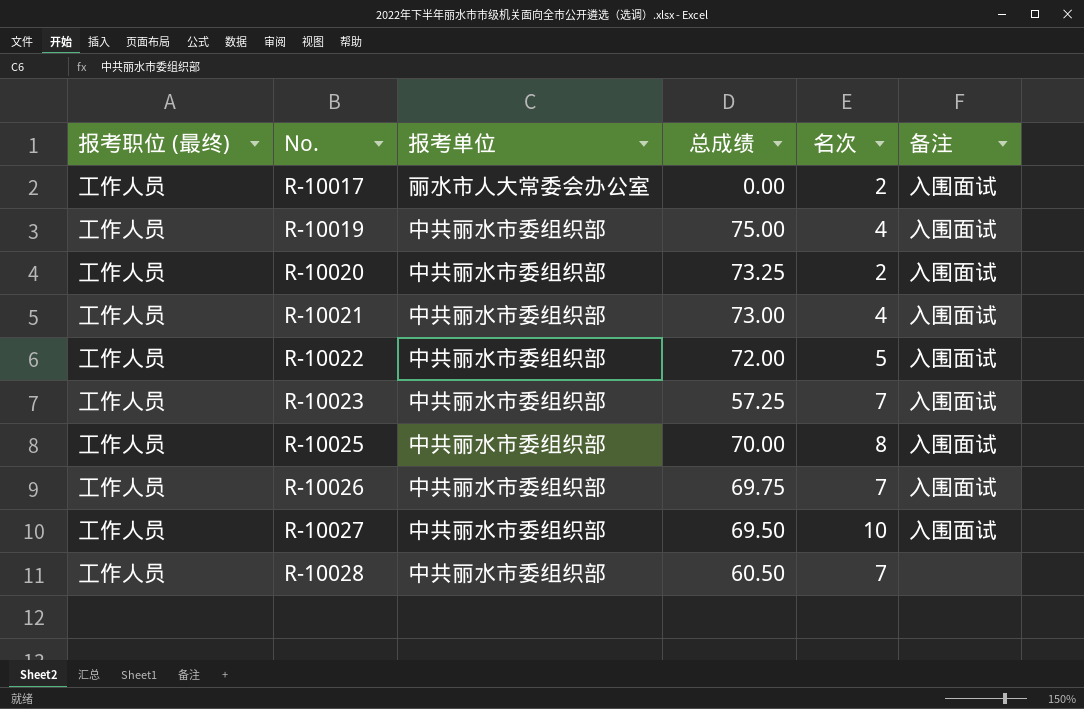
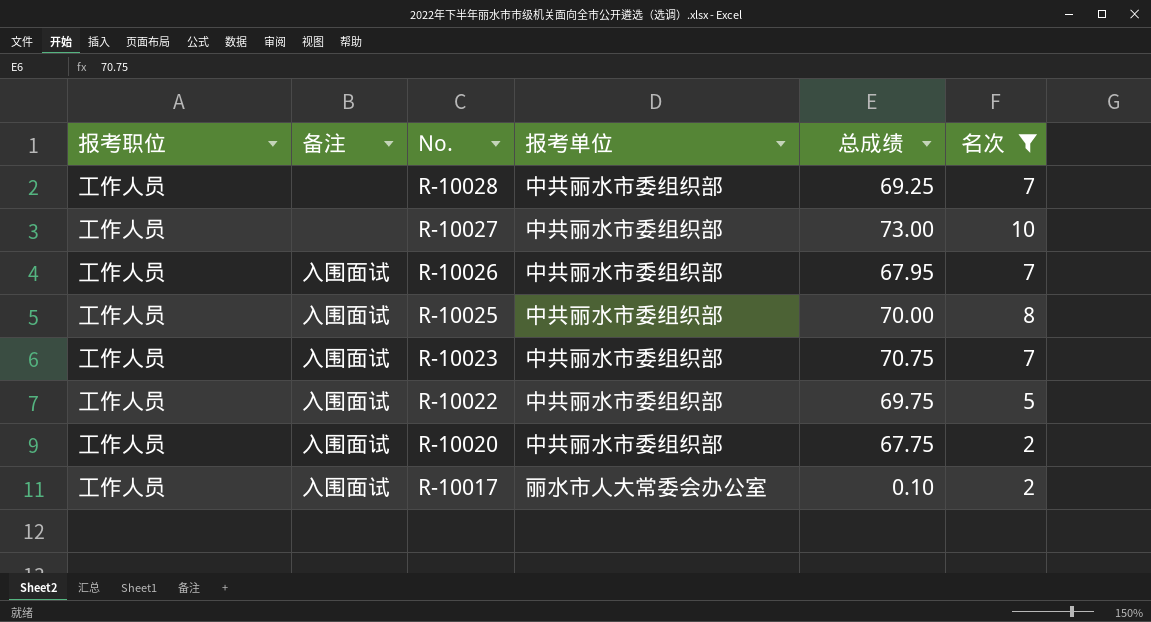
filter: none -> 名次 != 4
row order: No. ascending -> No. descending
column name: 报考职位 (最终) -> 报考职位
column 备注 | position: 6 -> 2
R-10028 | 总成绩: 60.50 -> 69.25
R-10027 | 备注: 入围面试 -> none
R-10027 | 总成绩: 69.50 -> 73.00
R-10026 | 总成绩: 69.75 -> 67.95
R-10023 | 总成绩: 57.25 -> 70.75
R-10022 | 总成绩: 72.00 -> 69.75
R-10020 | 总成绩: 73.25 -> 67.75
R-10017 | 总成绩: 0.00 -> 0.10

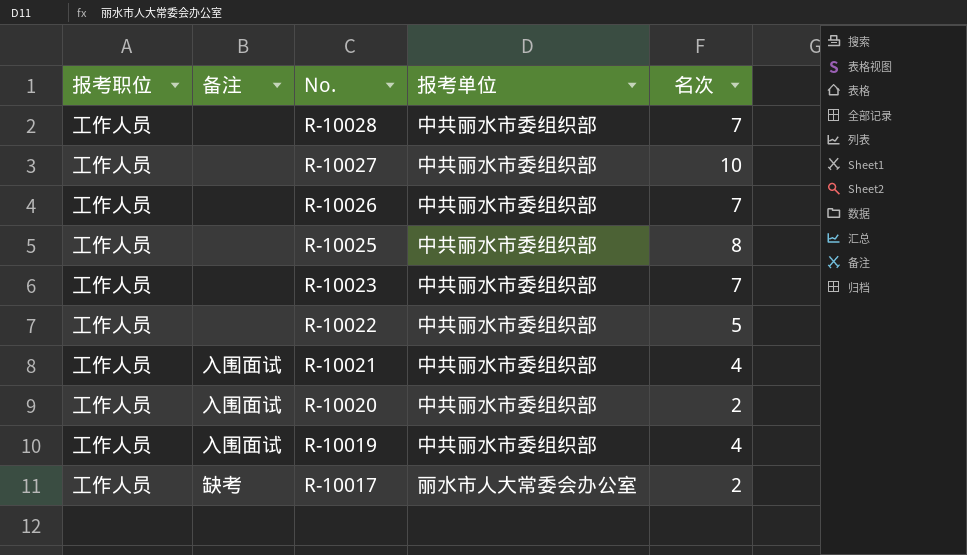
filter: 名次 != 4 -> none
column 总成绩 | position: 5 -> none
R-10026 | 备注: 入围面试 -> none
R-10025 | 备注: 入围面试 -> none
R-10023 | 备注: 入围面试 -> none
R-10022 | 备注: 入围面试 -> none
R-10017 | 备注: 入围面试 -> 缺考

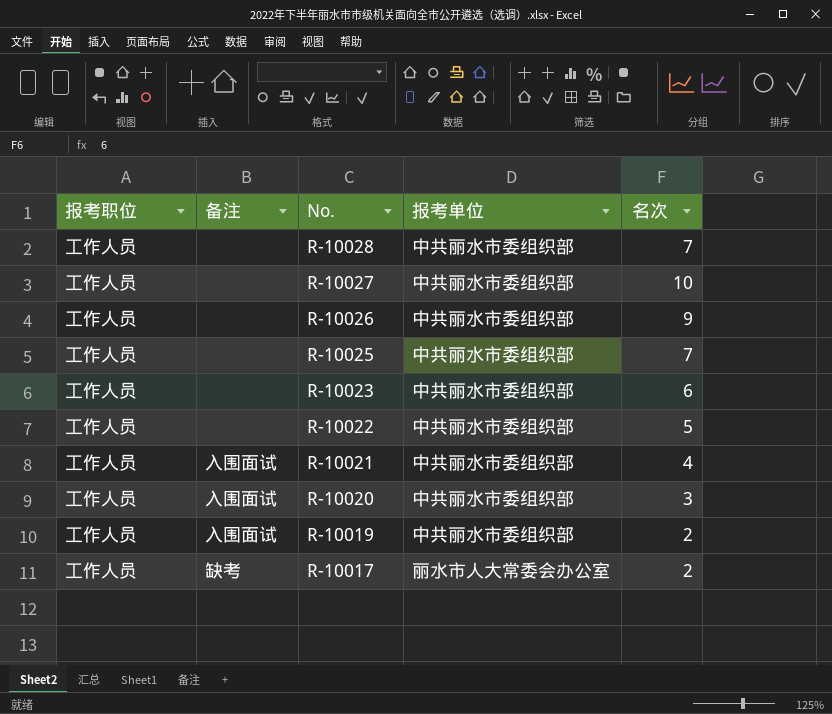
R-10026 | 名次: 7 -> 9
R-10025 | 名次: 8 -> 7
R-10023 | 名次: 7 -> 6
R-10020 | 名次: 2 -> 3
R-10019 | 名次: 4 -> 2

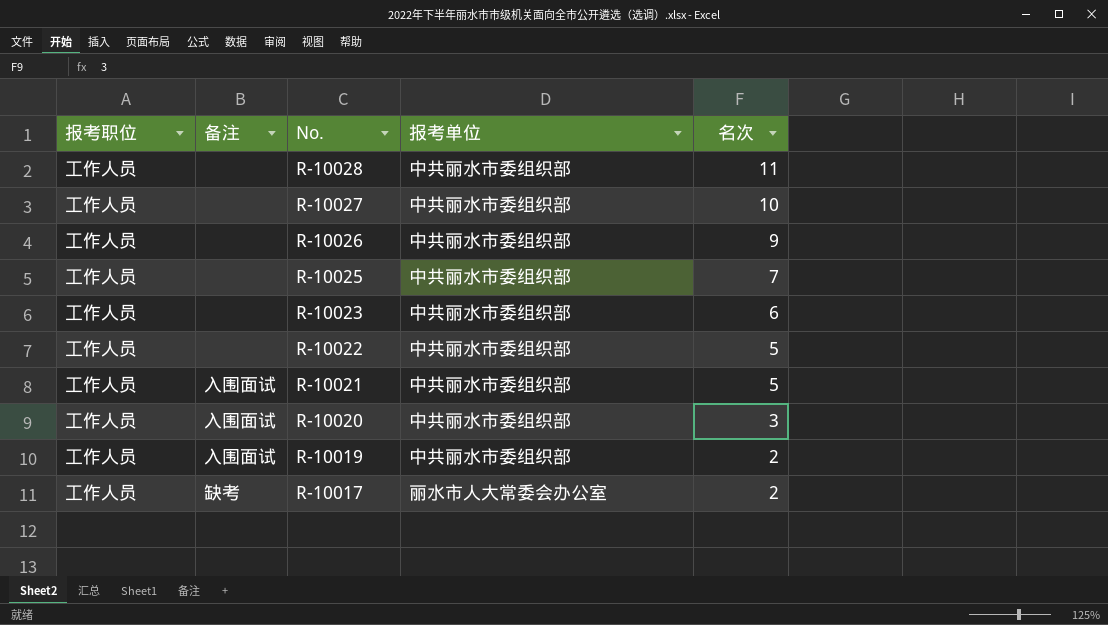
R-10028 | 名次: 7 -> 11
R-10021 | 名次: 4 -> 5

